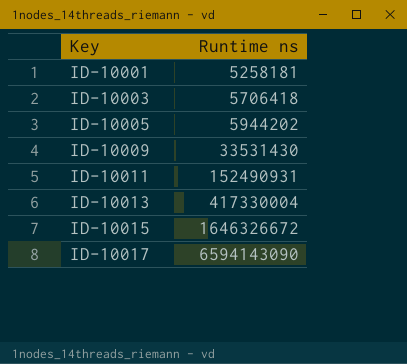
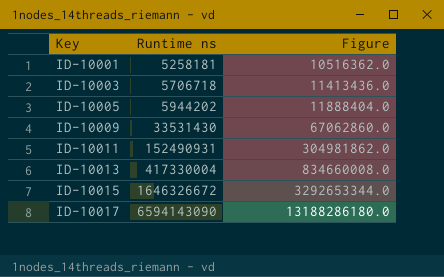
column Figure | formula: none -> [Runtime ns] * 2
ID-10003 | Runtime ns: 5706418 -> 5706718

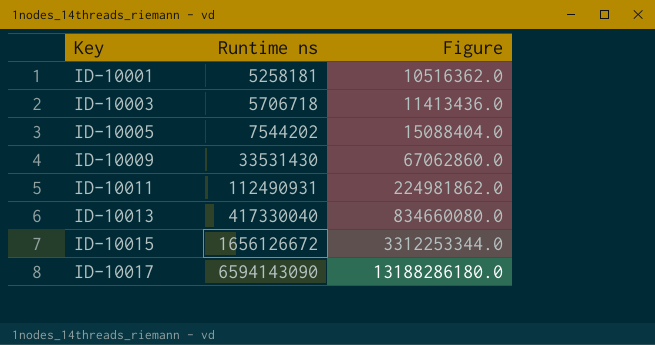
ID-10005 | Runtime ns: 5944202 -> 7544202
ID-10005 | Figure: 11888404.0 -> 15088404.0
ID-10011 | Runtime ns: 152490931 -> 112490931
ID-10011 | Figure: 304981862.0 -> 224981862.0
ID-10013 | Runtime ns: 417330004 -> 417330040
ID-10013 | Figure: 834660008.0 -> 834660080.0
ID-10015 | Runtime ns: 1646326672 -> 1656126672
ID-10015 | Figure: 3292653344.0 -> 3312253344.0

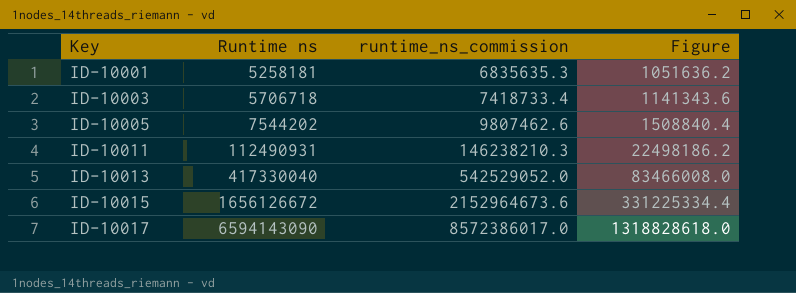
column runtime_ns_commission | formula: none -> [Runtime ns] * 1.3
column Figure | formula: [Runtime ns] * 2 -> [Runtime ns] * 0.2
row ID-10009: 33531430 | 67062860.0 -> none

